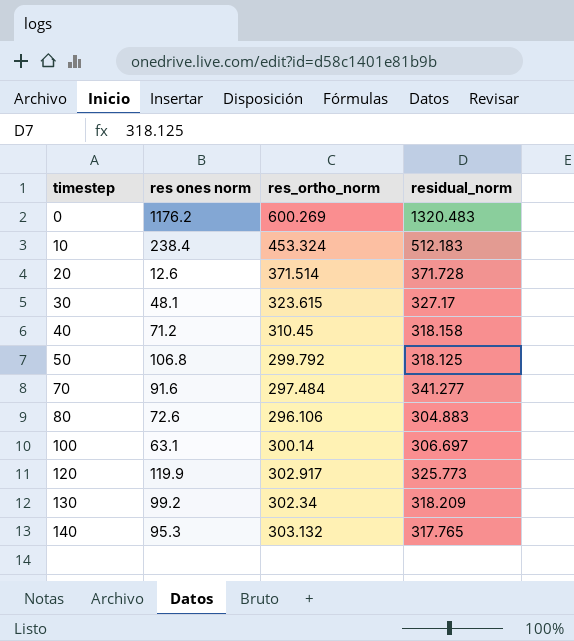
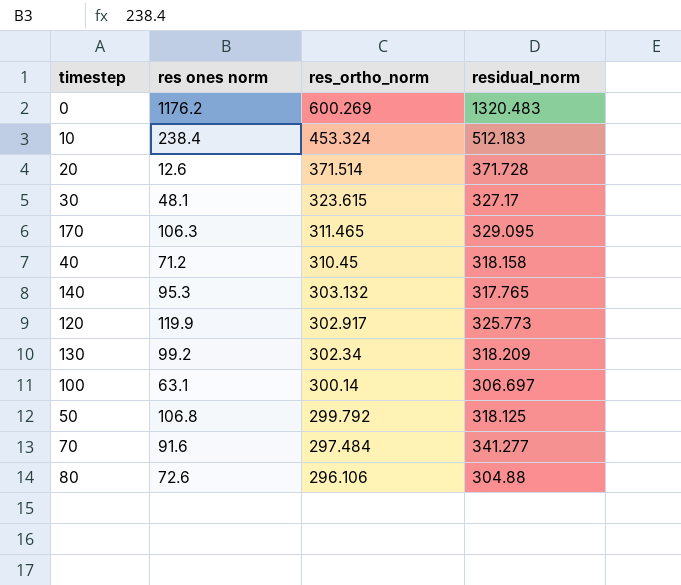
row order: timestep ascending -> res_ortho_norm descending
row 170: none -> 106.3 | 311.465 | 329.095
80 | residual_norm: 304.883 -> 304.88

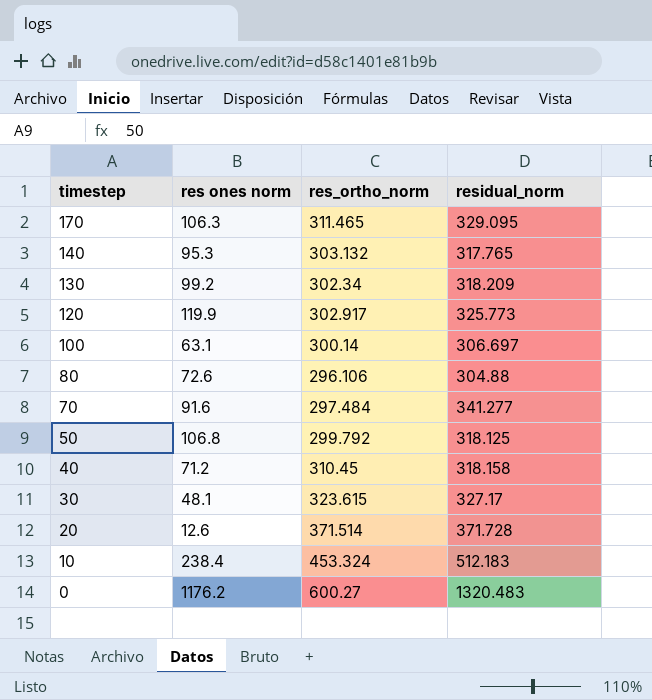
row order: res_ortho_norm descending -> timestep descending
0 | res_ortho_norm: 600.269 -> 600.27

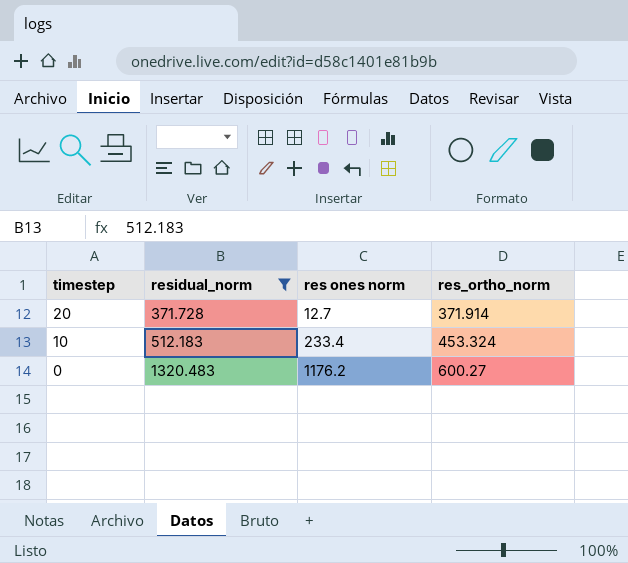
filter: none -> residual_norm >= 371.728
column residual_norm | position: 4 -> 2
20 | res ones norm: 12.6 -> 12.7
20 | res_ortho_norm: 371.514 -> 371.914
10 | res ones norm: 238.4 -> 233.4

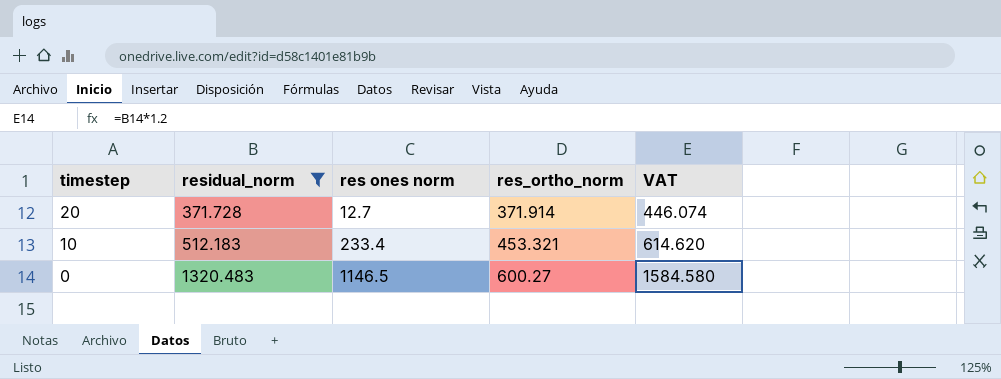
column VAT | formula: none -> [residual_norm] * 1.2
10 | res_ortho_norm: 453.324 -> 453.321
0 | res ones norm: 1176.2 -> 1146.5

